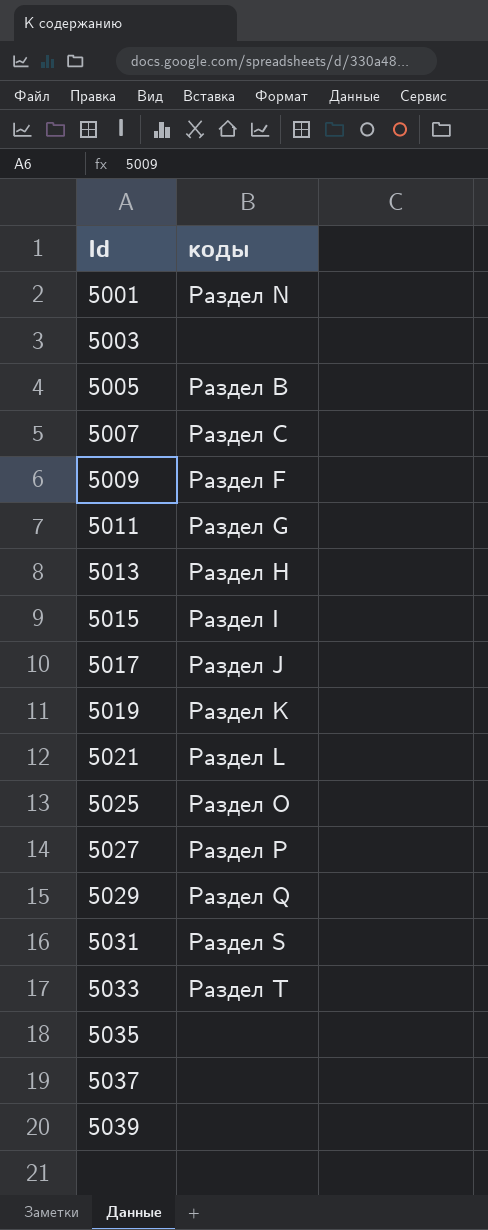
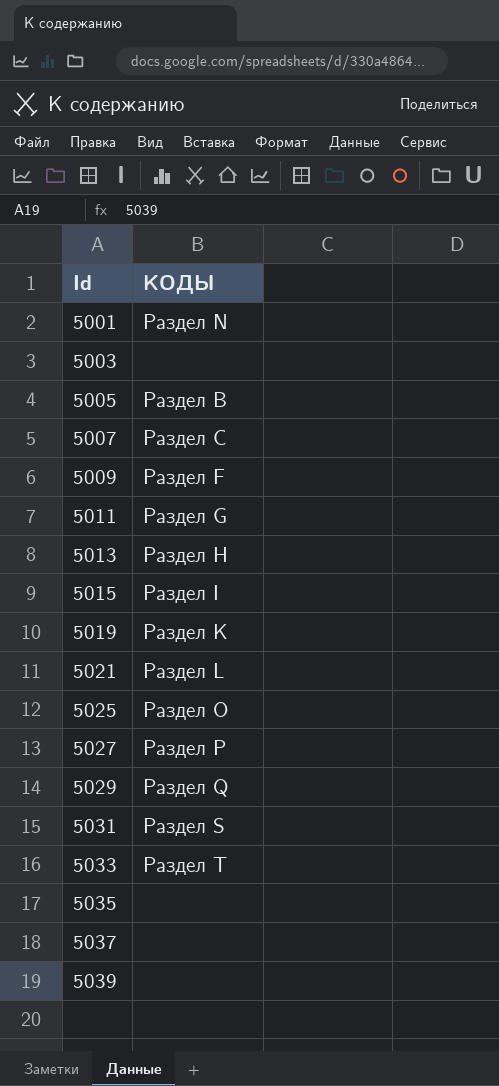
column name: коды -> КОДЫ
row 5017: Раздел J -> none

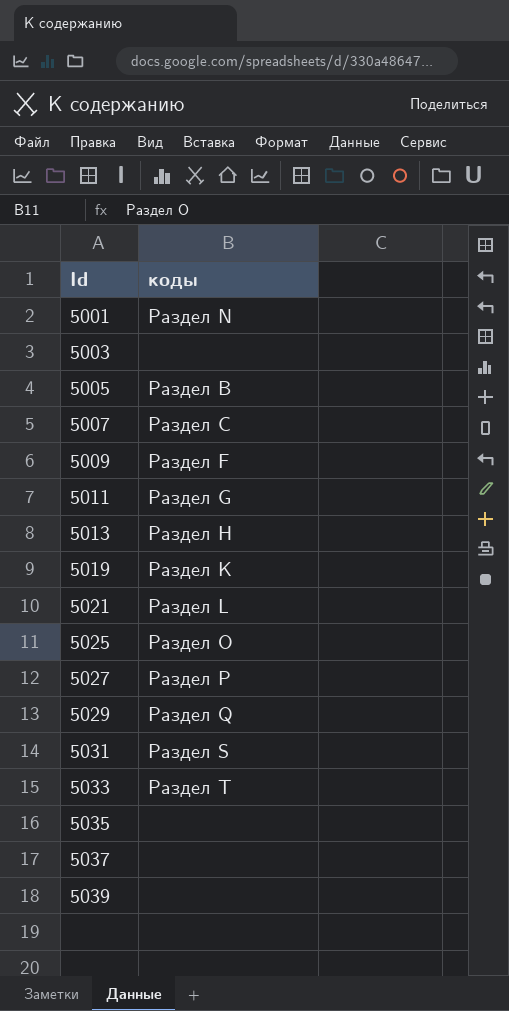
column name: КОДЫ -> коды
row 5015: Раздел I -> none

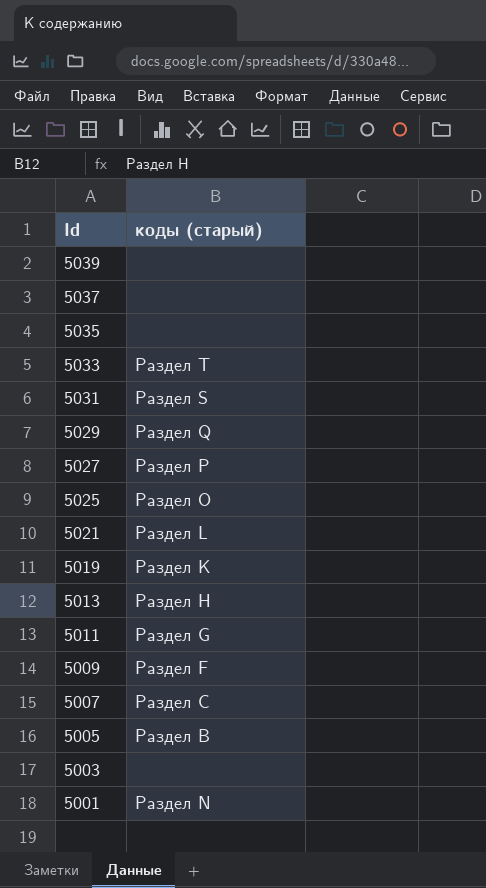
row order: Id ascending -> Id descending
column name: коды -> коды (старый)

